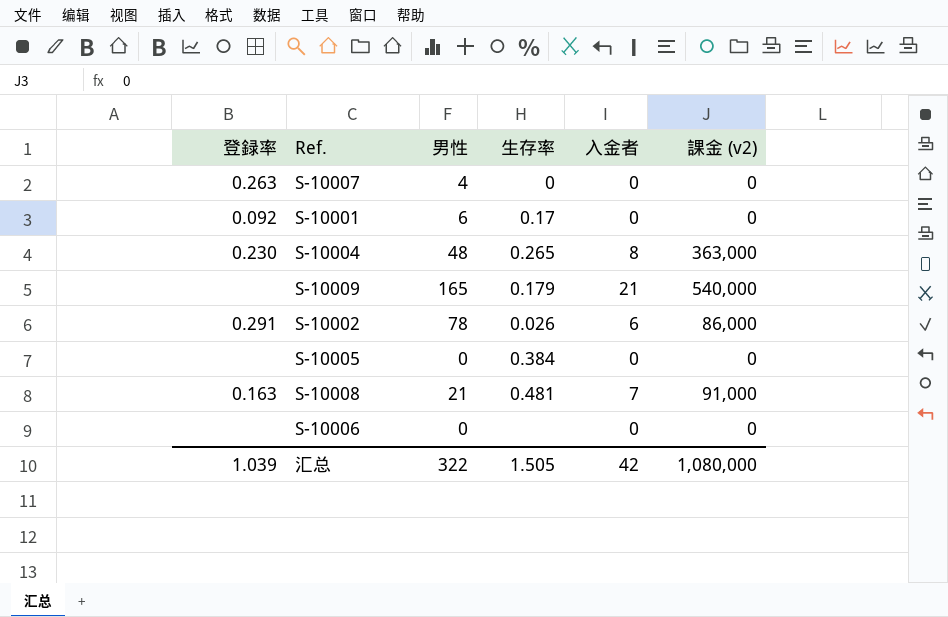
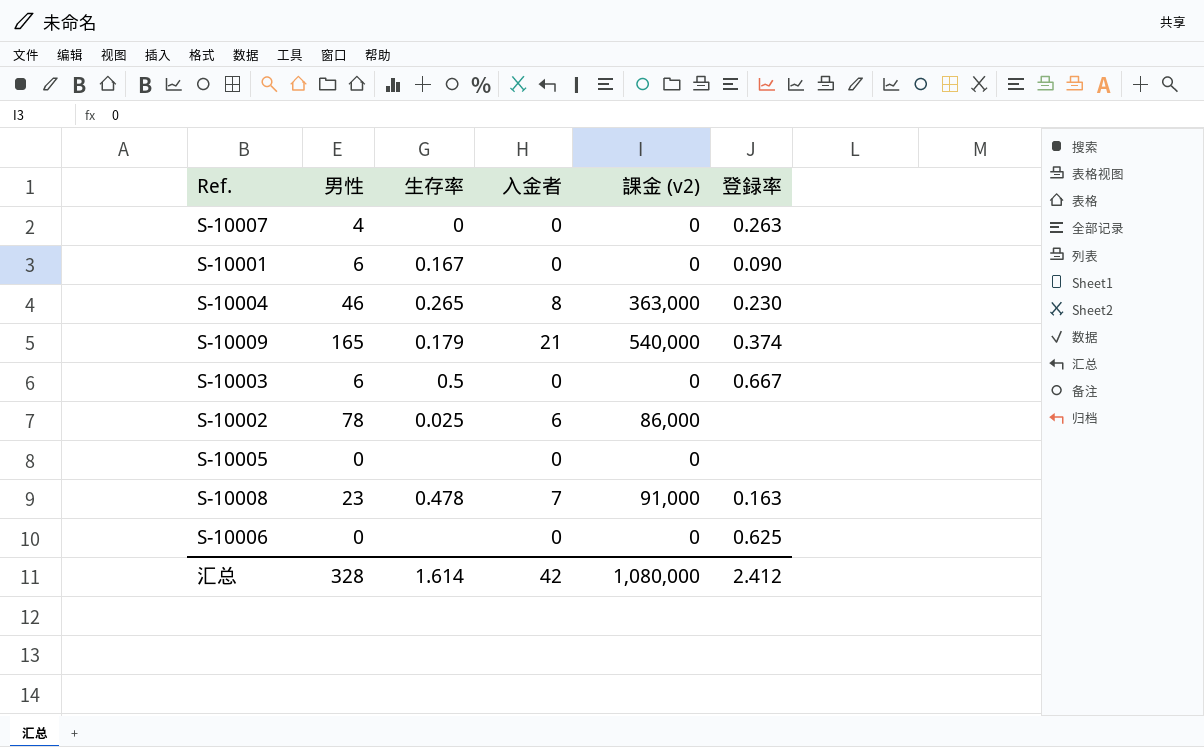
column 登録率 | position: 1 -> 6
S-10001 | 生存率: 0.17 -> 0.167
S-10001 | 登録率: 0.092 -> 0.090
S-10004 | 男性: 48 -> 46
S-10009 | 登録率: none -> 0.374
row S-10003: none -> 6 | 0.5 | 0 | 0 | 0.667
S-10002 | 生存率: 0.026 -> 0.025
S-10002 | 登録率: 0.291 -> none
S-10005 | 生存率: 0.384 -> none
S-10008 | 男性: 21 -> 23
S-10008 | 生存率: 0.481 -> 0.478
S-10006 | 登録率: none -> 0.625
汇总 | 男性: 322 -> 328
汇总 | 生存率: 1.505 -> 1.614
汇总 | 登録率: 1.039 -> 2.412

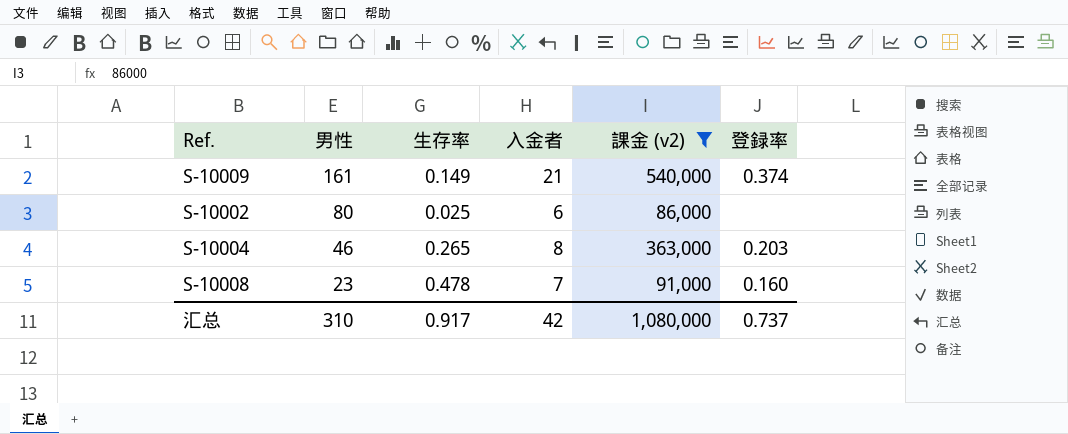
filter: none -> 課金 (v2) != 0
row order: none -> 男性 descending
S-10009 | 男性: 165 -> 161
S-10009 | 生存率: 0.179 -> 0.149
S-10002 | 男性: 78 -> 80
S-10004 | 登録率: 0.230 -> 0.203
S-10008 | 登録率: 0.163 -> 0.160
汇总 | 男性: 328 -> 310
汇总 | 生存率: 1.614 -> 0.917
汇总 | 登録率: 2.412 -> 0.737

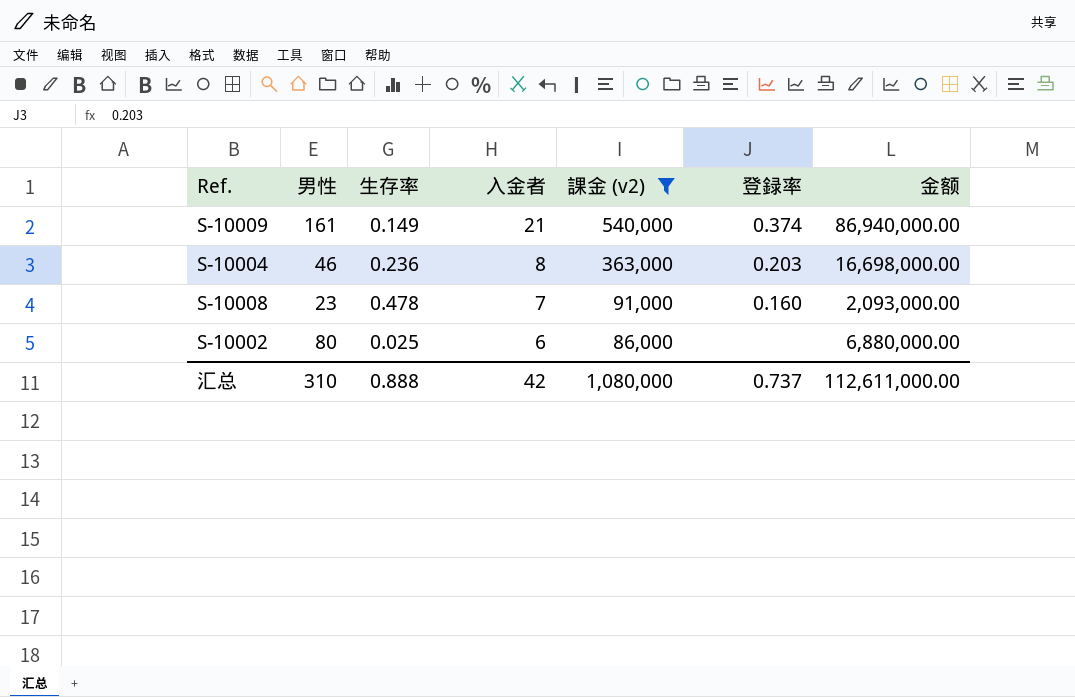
row order: 男性 descending -> 入金者 descending
column 金额 | formula: none -> [男性] * [課金 (v2)]
S-10004 | 生存率: 0.265 -> 0.236
汇总 | 生存率: 0.917 -> 0.888

